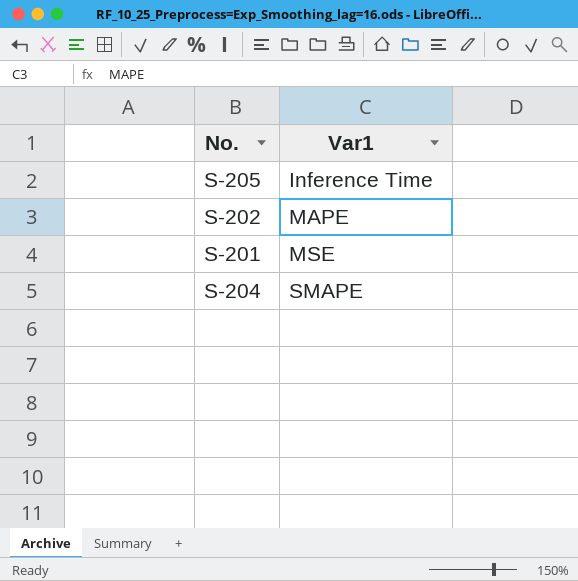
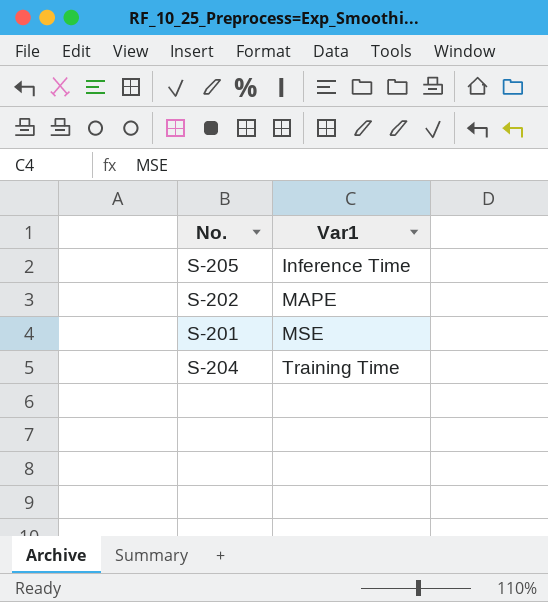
S-204 | Var1: SMAPE -> Training Time

